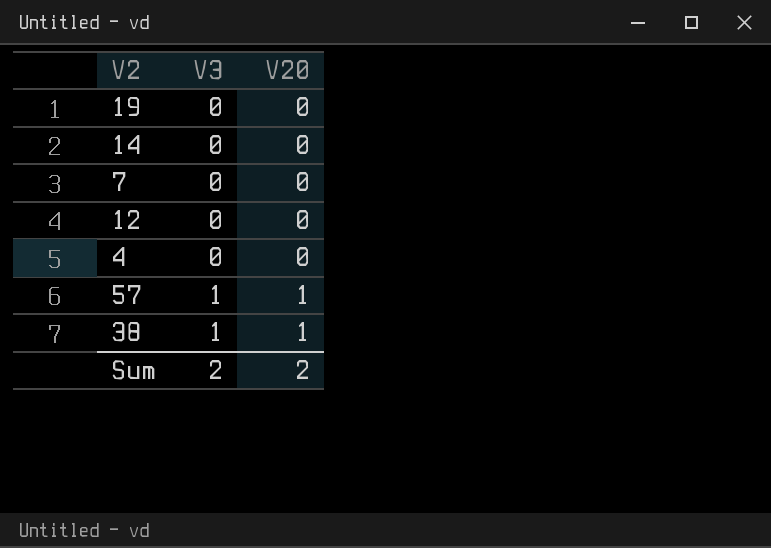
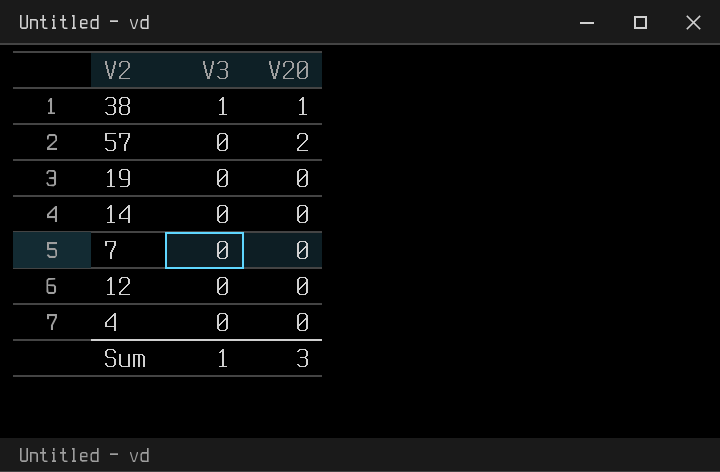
row order: V3 ascending -> V3 descending
57 | V3: 1 -> 0
57 | V20: 1 -> 2
Sum | V3: 2 -> 1
Sum | V20: 2 -> 3

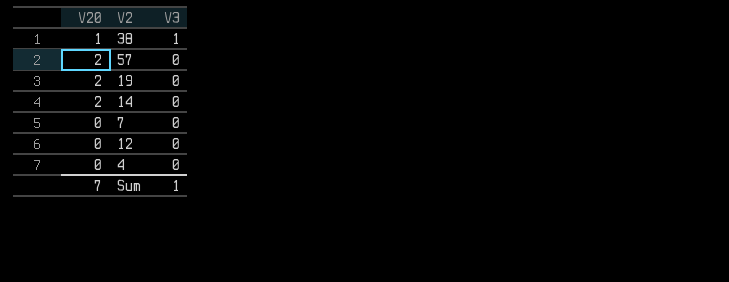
column V20 | position: 3 -> 1
19 | V20: 0 -> 2
14 | V20: 0 -> 2
Sum | V20: 3 -> 7

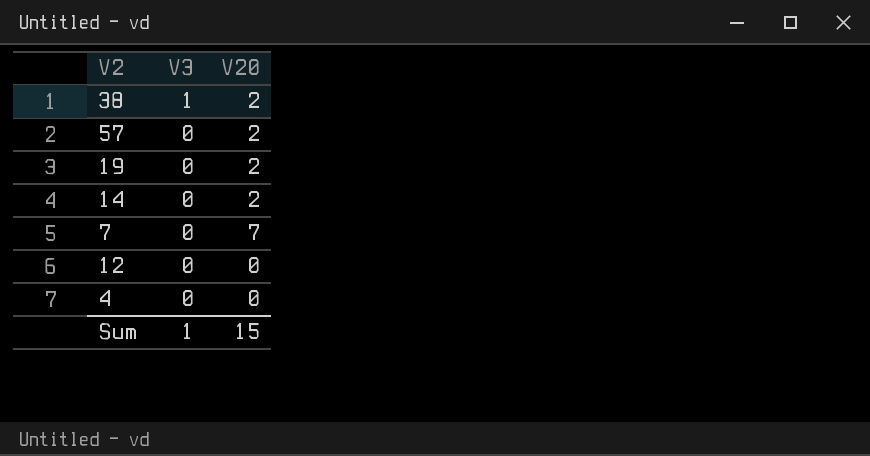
column V20 | position: 1 -> 3
38 | V20: 1 -> 2
7 | V20: 0 -> 7
Sum | V20: 7 -> 15

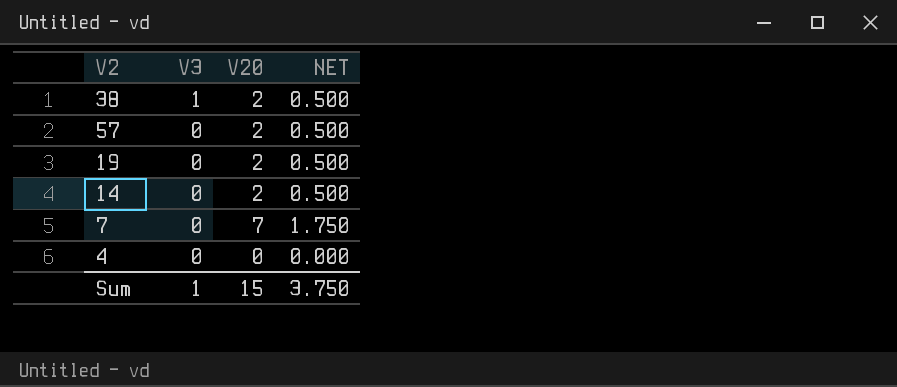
column NET | formula: none -> [V20] * 0.25
row 12: 0 | 0 -> none

